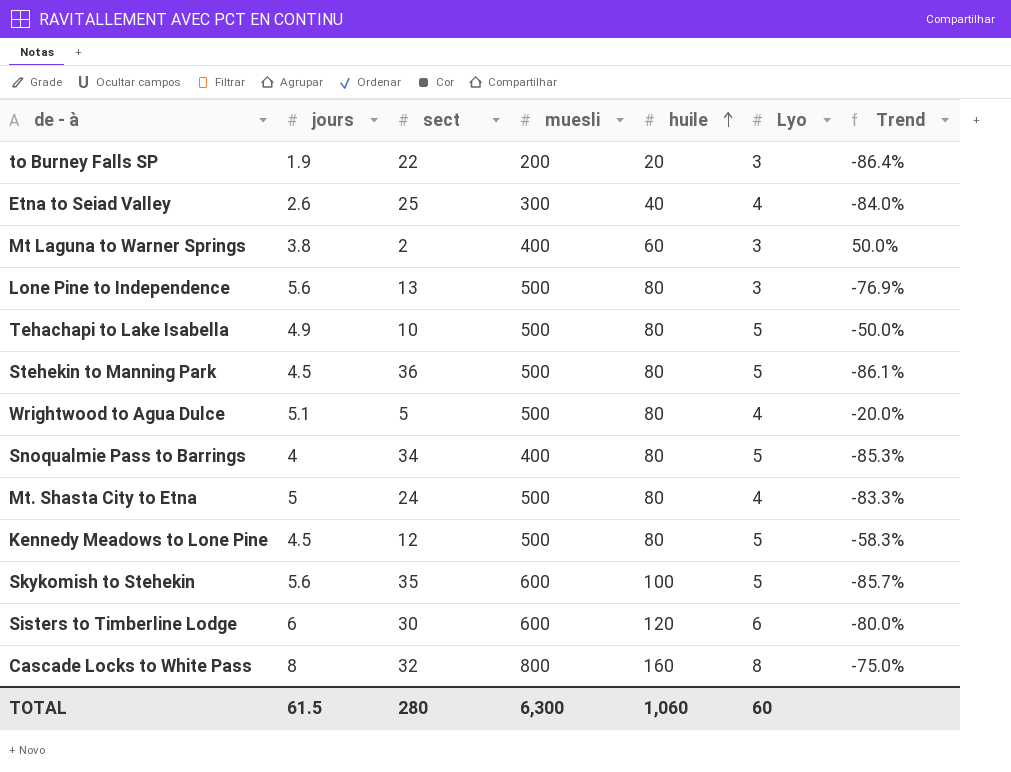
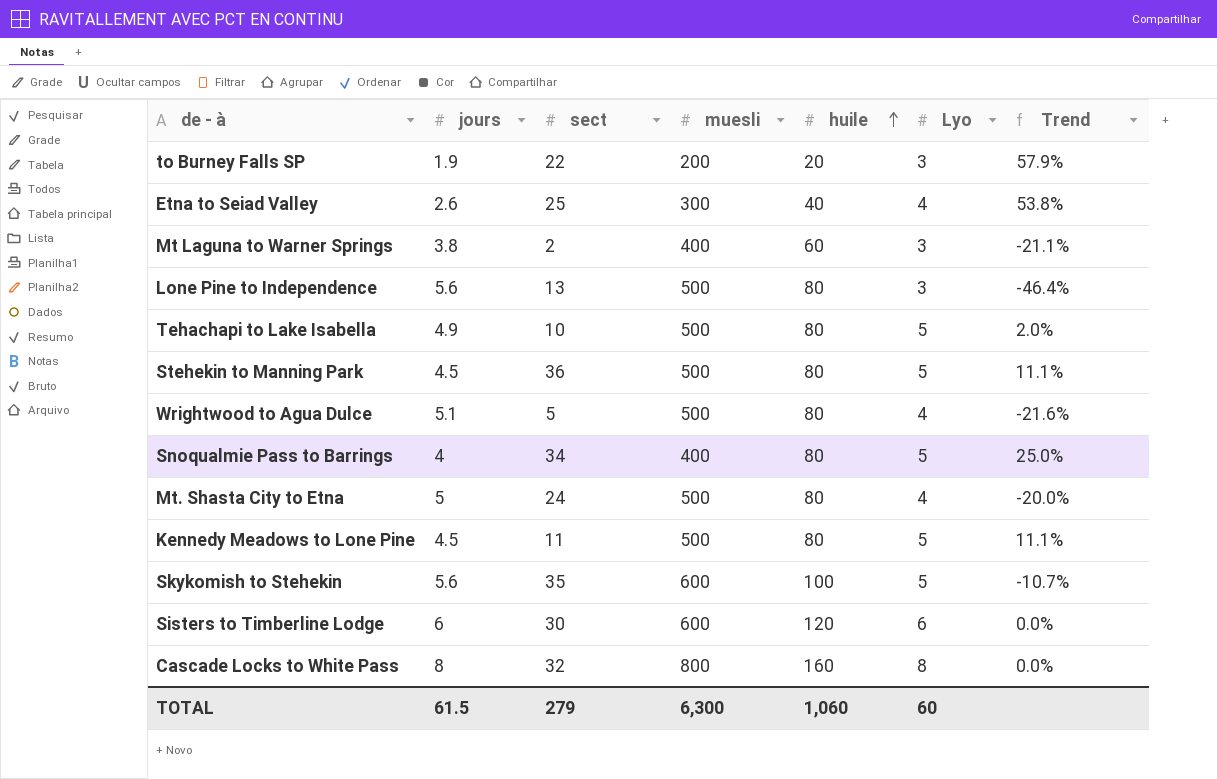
column Trend | formula: ([Lyo] - [sect]) / [sect] -> ([Lyo] - [jours]) / [jours]
Kennedy Meadows to Lone Pine | sect: 12 -> 11
TOTAL | sect: 280 -> 279

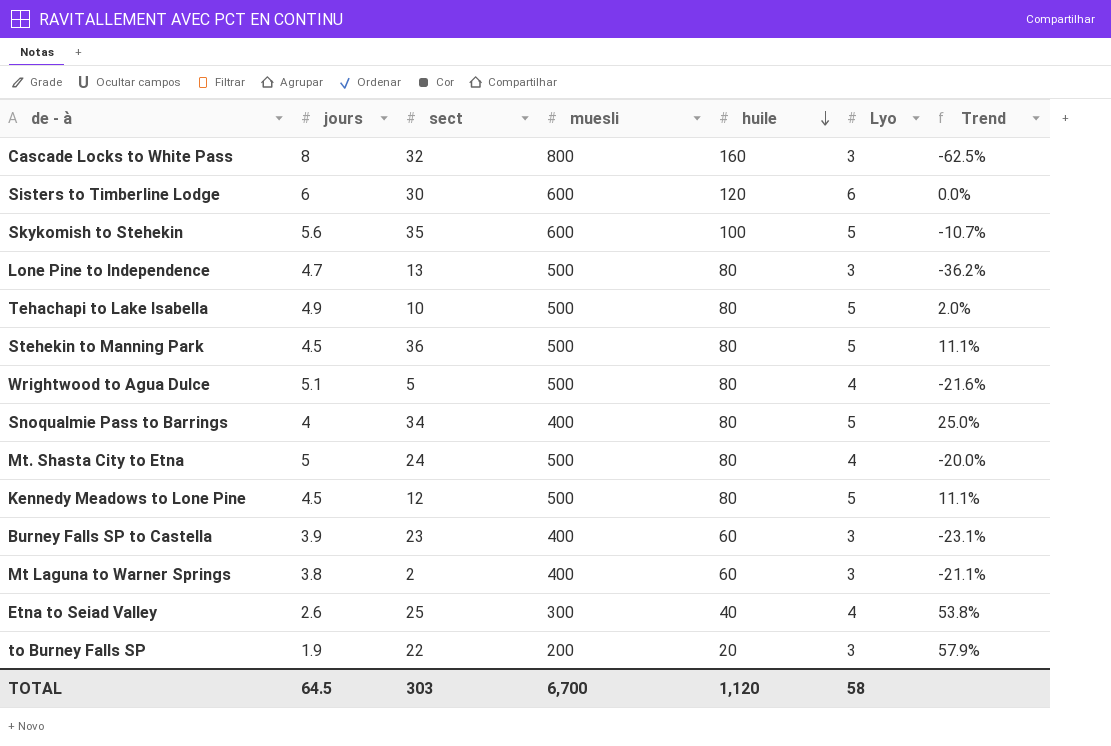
row order: huile ascending -> huile descending
Cascade Locks to White Pass | Lyo: 8 -> 3
Cascade Locks to White Pass | Trend: 0.0% -> -62.5%
Lone Pine to Independence | jours: 5.6 -> 4.7
Lone Pine to Independence | Trend: -46.4% -> -36.2%
Kennedy Meadows to Lone Pine | sect: 11 -> 12
row Burney Falls SP to Castella: none -> 3.9 | 23 | 400 | 60 | 3 | -23.1%
TOTAL | jours: 61.5 -> 64.5
TOTAL | sect: 279 -> 303
TOTAL | muesli: 6,300 -> 6,700
TOTAL | huile: 1,060 -> 1,120
TOTAL | Lyo: 60 -> 58

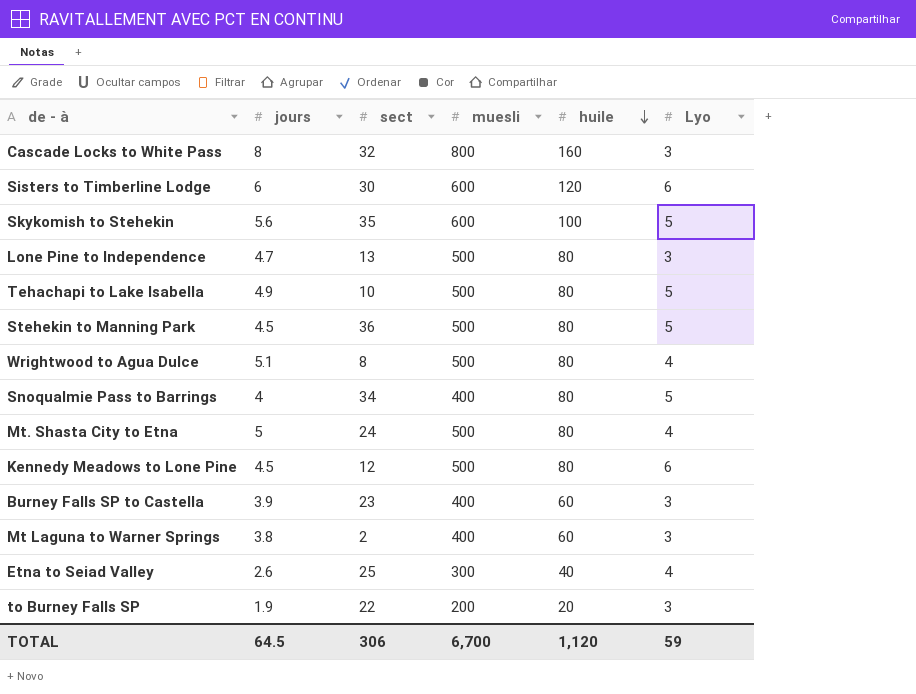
column Trend | formula: ([Lyo] - [jours]) / [jours] -> none
Wrightwood to Agua Dulce | sect: 5 -> 8
Kennedy Meadows to Lone Pine | Lyo: 5 -> 6
TOTAL | sect: 303 -> 306
TOTAL | Lyo: 58 -> 59

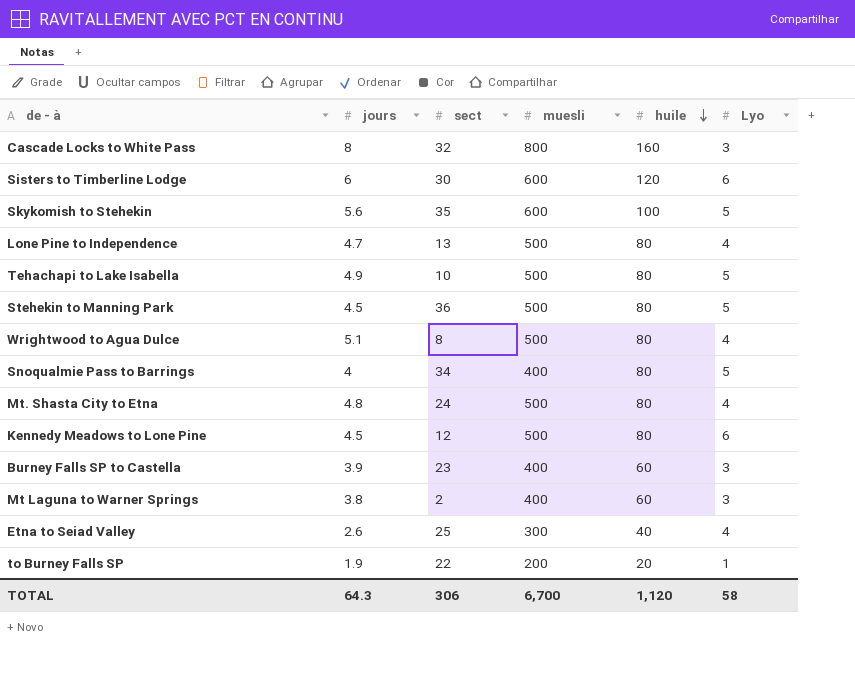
Lone Pine to Independence | Lyo: 3 -> 4
Mt. Shasta City to Etna | jours: 5 -> 4.8
to Burney Falls SP | Lyo: 3 -> 1
TOTAL | jours: 64.5 -> 64.3
TOTAL | Lyo: 59 -> 58

